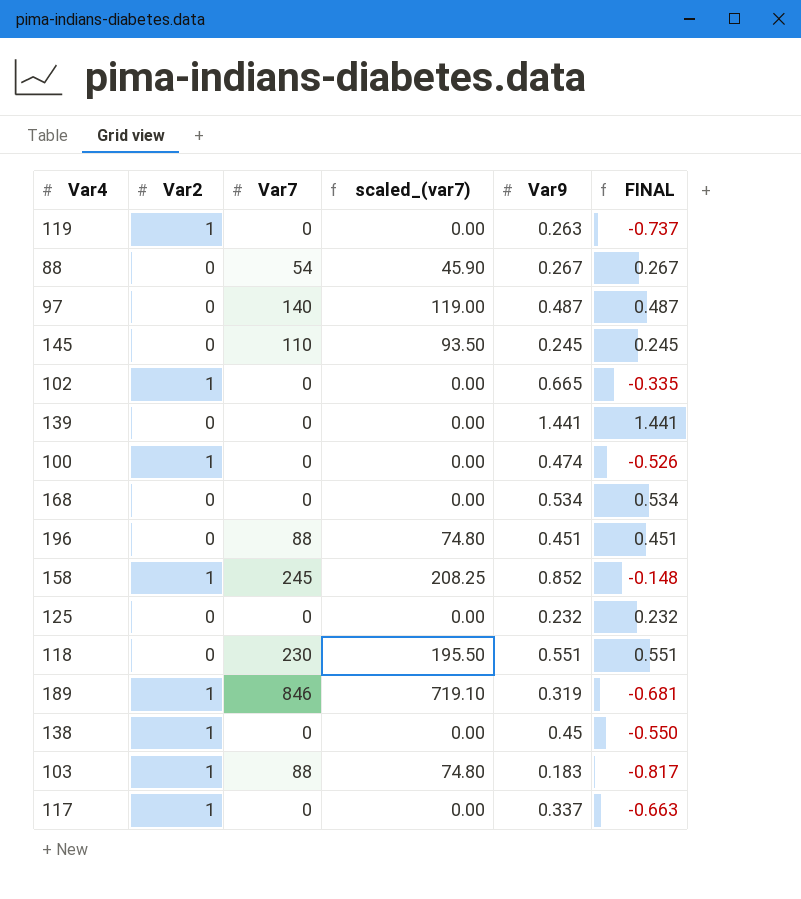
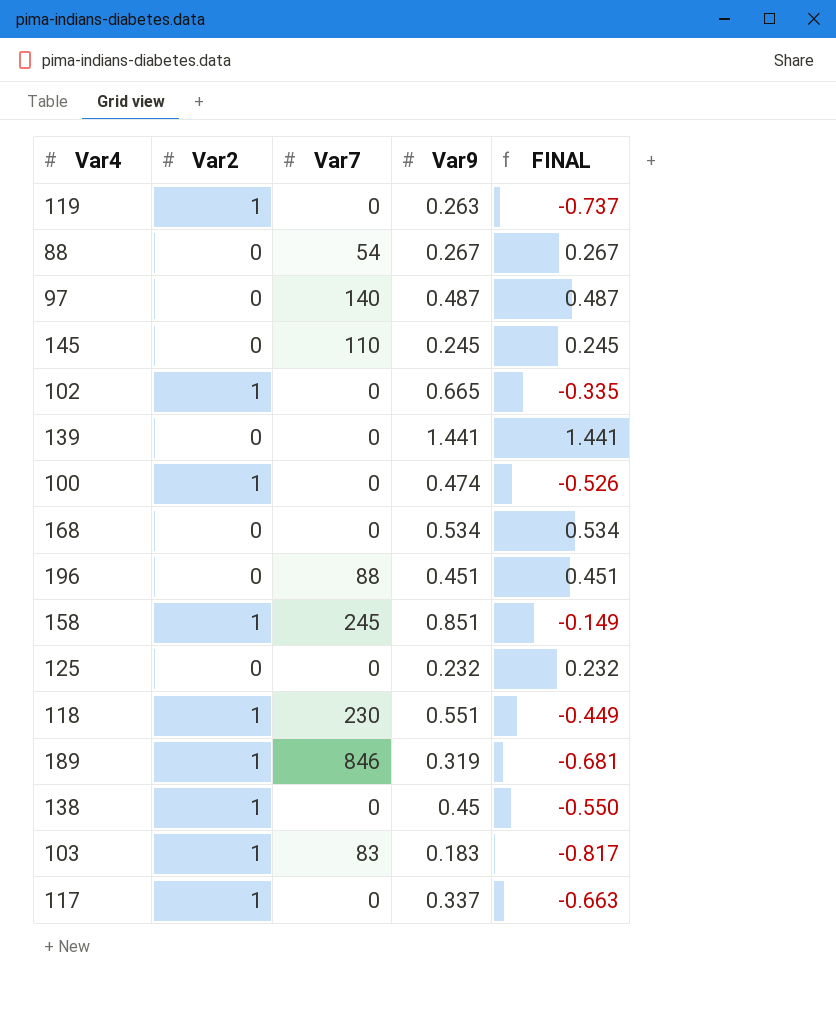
column scaled_(var7) | formula: [Var7] * 0.85 -> none
158 | Var9: 0.852 -> 0.851
158 | FINAL: -0.148 -> -0.149
118 | Var2: 0 -> 1
118 | FINAL: 0.551 -> -0.449
103 | Var7: 88 -> 83

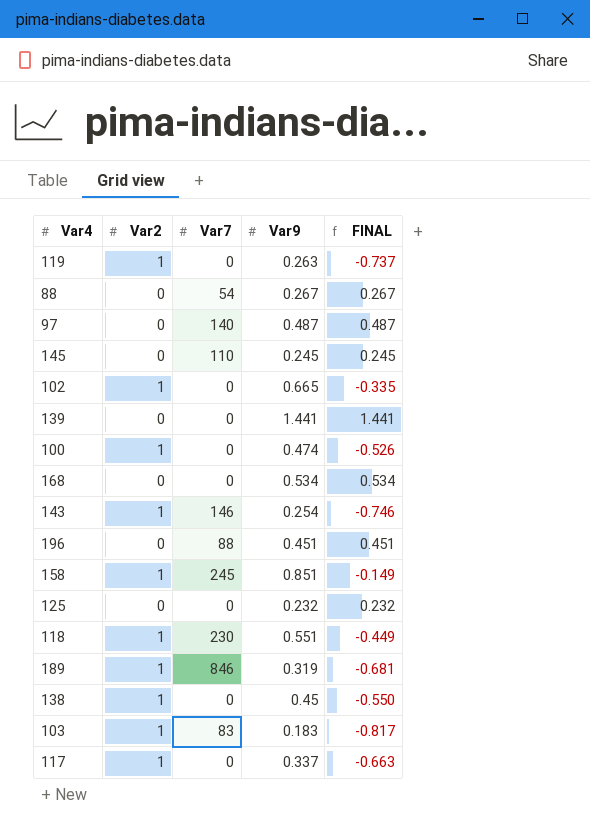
row 143: none -> 1 | 146 | 0.254 | -0.746

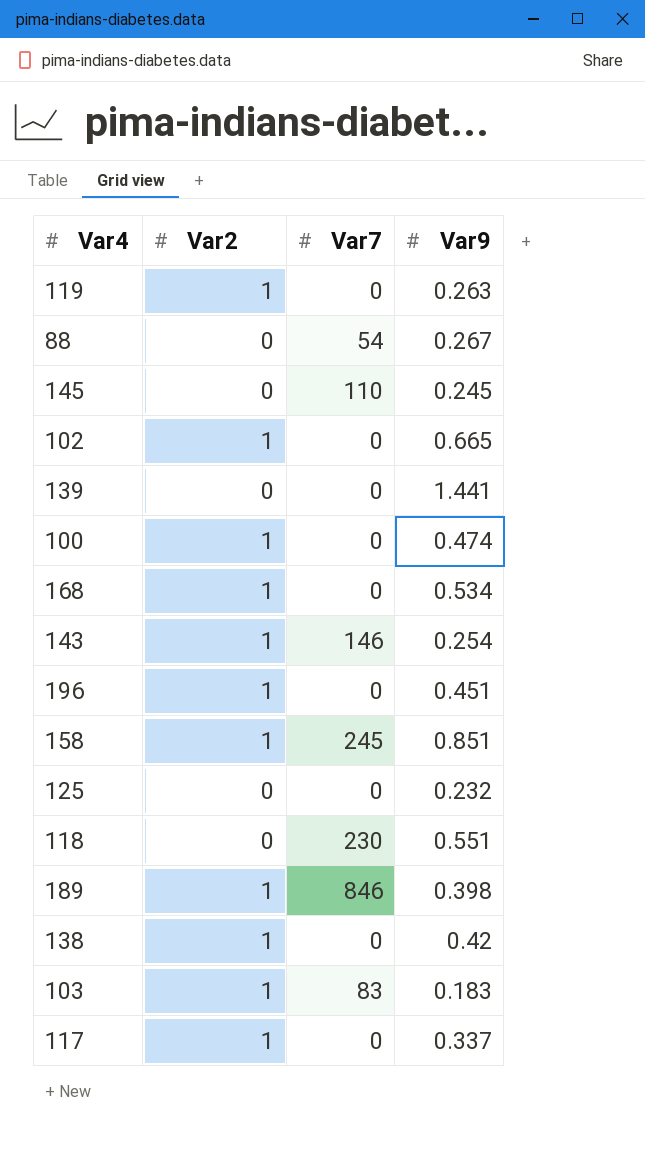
column FINAL | formula: [Var9] - [Var2] -> none
row 97: 0 | 140 | 0.487 | 0.487 -> none
168 | Var2: 0 -> 1
196 | Var2: 0 -> 1
196 | Var7: 88 -> 0
118 | Var2: 1 -> 0
189 | Var9: 0.319 -> 0.398
138 | Var9: 0.45 -> 0.42

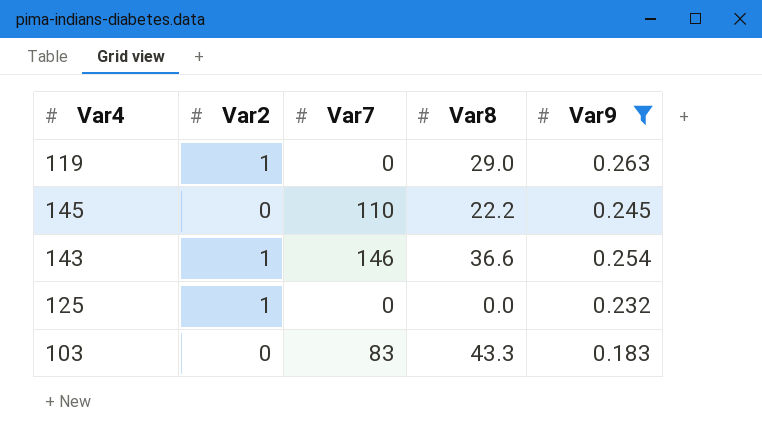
filter: none -> Var9 <= 0.263
column Var8 | position: none -> 4
125 | Var2: 0 -> 1
103 | Var2: 1 -> 0

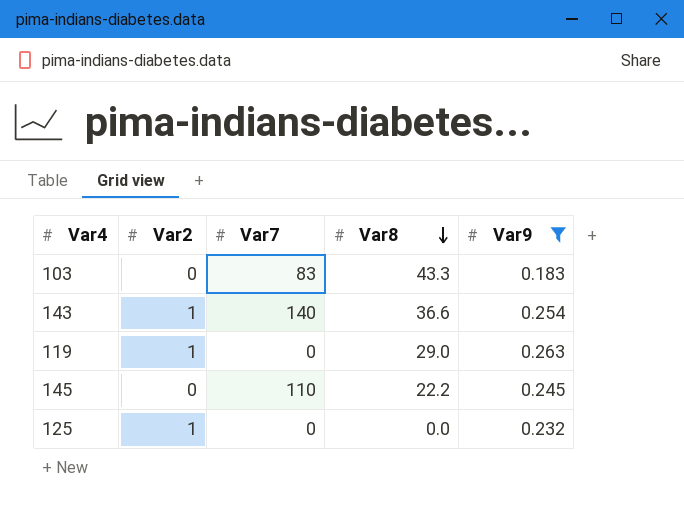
row order: none -> Var8 descending
143 | Var7: 146 -> 140

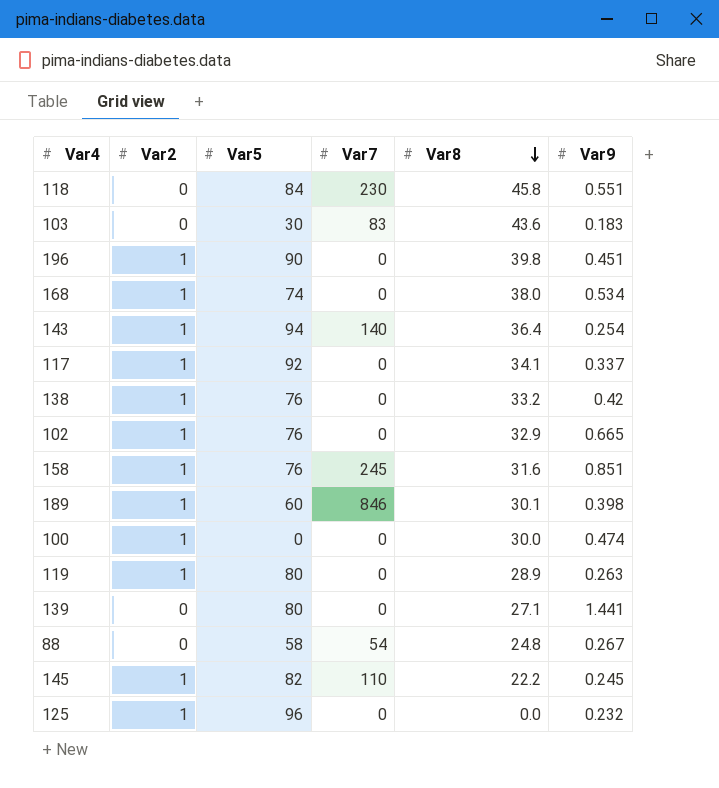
filter: Var9 <= 0.263 -> none
column Var5 | position: none -> 3
103 | Var8: 43.3 -> 43.6
143 | Var8: 36.6 -> 36.4
119 | Var8: 29.0 -> 28.9
145 | Var2: 0 -> 1

